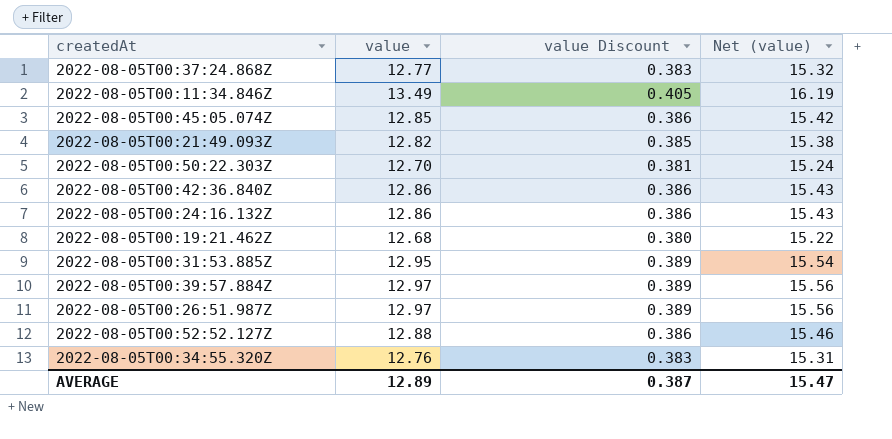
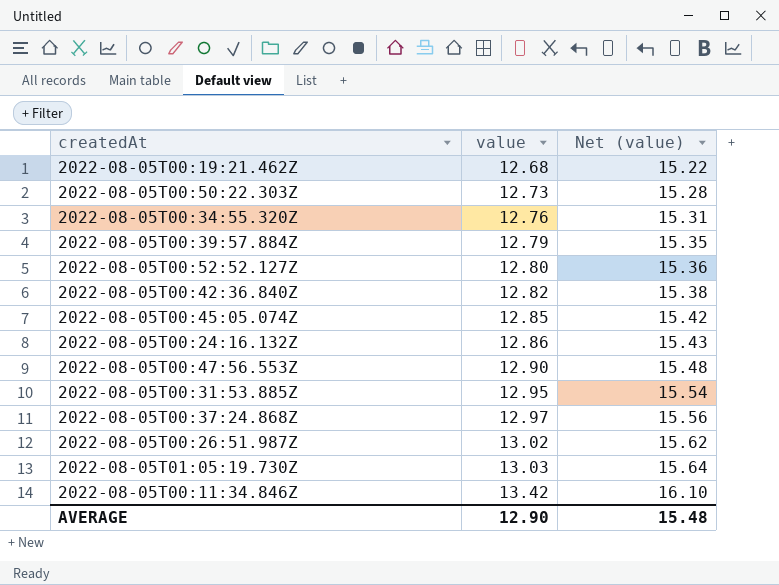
row order: none -> value ascending
column value Discount | formula: [value] * 0.03 -> none
row 2022-08-05T00:21:49.093Z: 12.82 | 0.385 | 15.38 -> none
2022-08-05T00:50:22.303Z | value: 12.70 -> 12.73
2022-08-05T00:50:22.303Z | Net (value): 15.24 -> 15.28
2022-08-05T00:39:57.884Z | value: 12.97 -> 12.79
2022-08-05T00:39:57.884Z | Net (value): 15.56 -> 15.35
2022-08-05T00:52:52.127Z | value: 12.88 -> 12.80
2022-08-05T00:52:52.127Z | Net (value): 15.46 -> 15.36
2022-08-05T00:42:36.840Z | value: 12.86 -> 12.82
2022-08-05T00:42:36.840Z | Net (value): 15.43 -> 15.38
row 2022-08-05T00:47:56.553Z: none -> 12.90 | 15.48
2022-08-05T00:37:24.868Z | value: 12.77 -> 12.97
2022-08-05T00:37:24.868Z | Net (value): 15.32 -> 15.56
2022-08-05T00:26:51.987Z | value: 12.97 -> 13.02
2022-08-05T00:26:51.987Z | Net (value): 15.56 -> 15.62
row 2022-08-05T01:05:19.730Z: none -> 13.03 | 15.64
2022-08-05T00:11:34.846Z | value: 13.49 -> 13.42
2022-08-05T00:11:34.846Z | Net (value): 16.19 -> 16.10
AVERAGE | value: 12.89 -> 12.90
AVERAGE | Net (value): 15.47 -> 15.48

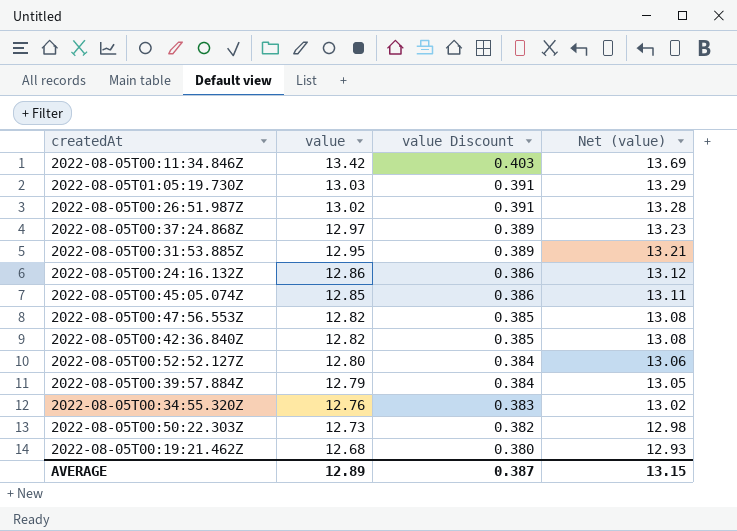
row order: value ascending -> value descending
column value Discount | formula: none -> [value] * 0.03
column Net (value) | formula: [value] * 1.2 -> [value] * 1.02
2022-08-05T00:47:56.553Z | value: 12.90 -> 12.82
AVERAGE | value: 12.90 -> 12.89
AVERAGE | Net (value): 15.48 -> 13.15

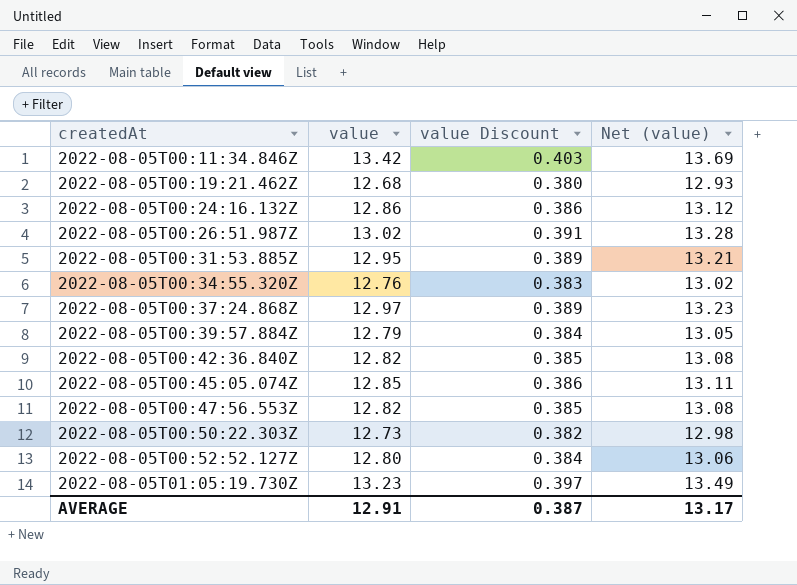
row order: value descending -> createdAt ascending
2022-08-05T01:05:19.730Z | value: 13.03 -> 13.23
2022-08-05T01:05:19.730Z | value Discount: 0.391 -> 0.397
2022-08-05T01:05:19.730Z | Net (value): 13.29 -> 13.49
AVERAGE | value: 12.89 -> 12.91
AVERAGE | Net (value): 13.15 -> 13.17

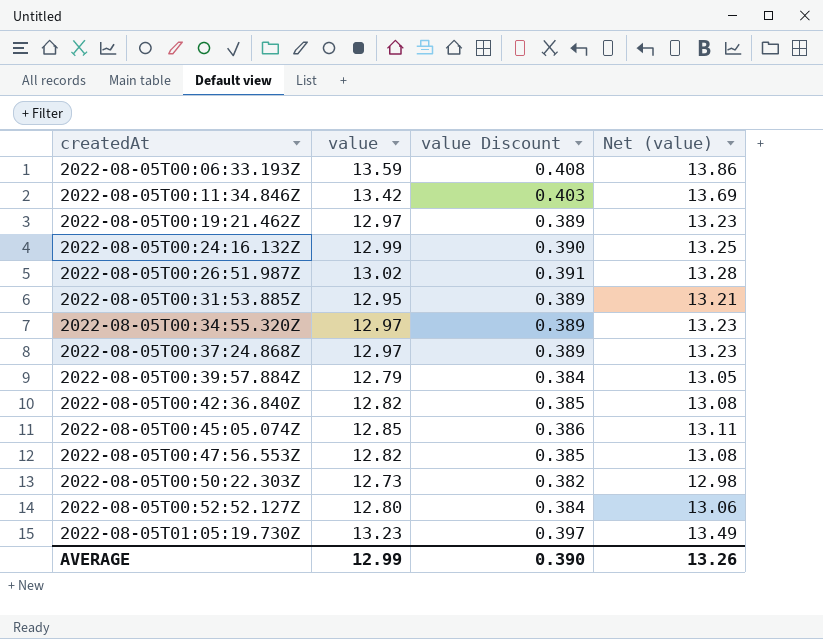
row 2022-08-05T00:06:33.193Z: none -> 13.59 | 0.408 | 13.86
2022-08-05T00:19:21.462Z | value: 12.68 -> 12.97
2022-08-05T00:19:21.462Z | value Discount: 0.380 -> 0.389
2022-08-05T00:19:21.462Z | Net (value): 12.93 -> 13.23
2022-08-05T00:24:16.132Z | value: 12.86 -> 12.99
2022-08-05T00:24:16.132Z | value Discount: 0.386 -> 0.390
2022-08-05T00:24:16.132Z | Net (value): 13.12 -> 13.25
2022-08-05T00:34:55.320Z | value: 12.76 -> 12.97
2022-08-05T00:34:55.320Z | value Discount: 0.383 -> 0.389
2022-08-05T00:34:55.320Z | Net (value): 13.02 -> 13.23
AVERAGE | value: 12.91 -> 12.99
AVERAGE | value Discount: 0.387 -> 0.390
AVERAGE | Net (value): 13.17 -> 13.26

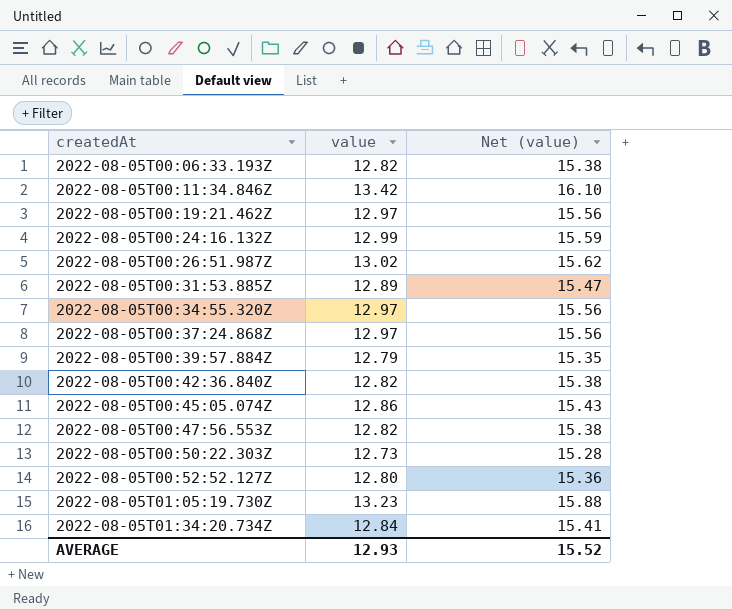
column value Discount | formula: [value] * 0.03 -> none
column Net (value) | formula: [value] * 1.02 -> [value] * 1.2
2022-08-05T00:06:33.193Z | value: 13.59 -> 12.82
2022-08-05T00:31:53.885Z | value: 12.95 -> 12.89
2022-08-05T00:45:05.074Z | value: 12.85 -> 12.86
row 2022-08-05T01:34:20.734Z: none -> 12.84 | 15.41
AVERAGE | value: 12.99 -> 12.93
AVERAGE | Net (value): 13.26 -> 15.52

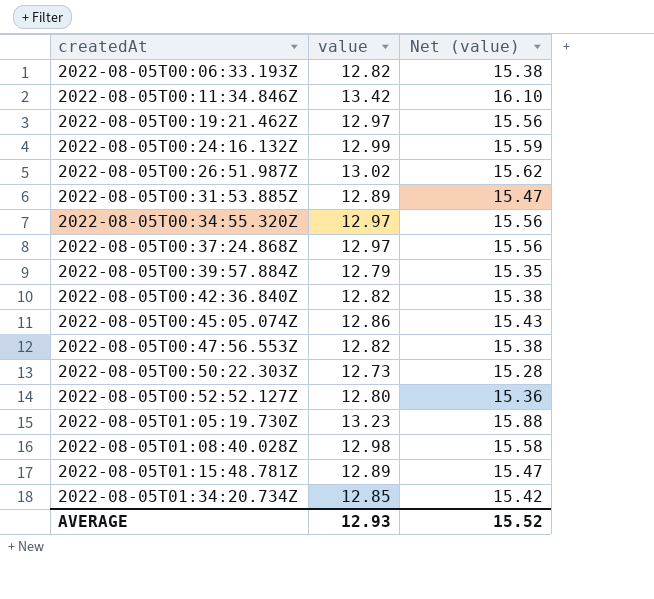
row 2022-08-05T01:08:40.028Z: none -> 12.98 | 15.58
row 2022-08-05T01:15:48.781Z: none -> 12.89 | 15.47
2022-08-05T01:34:20.734Z | value: 12.84 -> 12.85
2022-08-05T01:34:20.734Z | Net (value): 15.41 -> 15.42

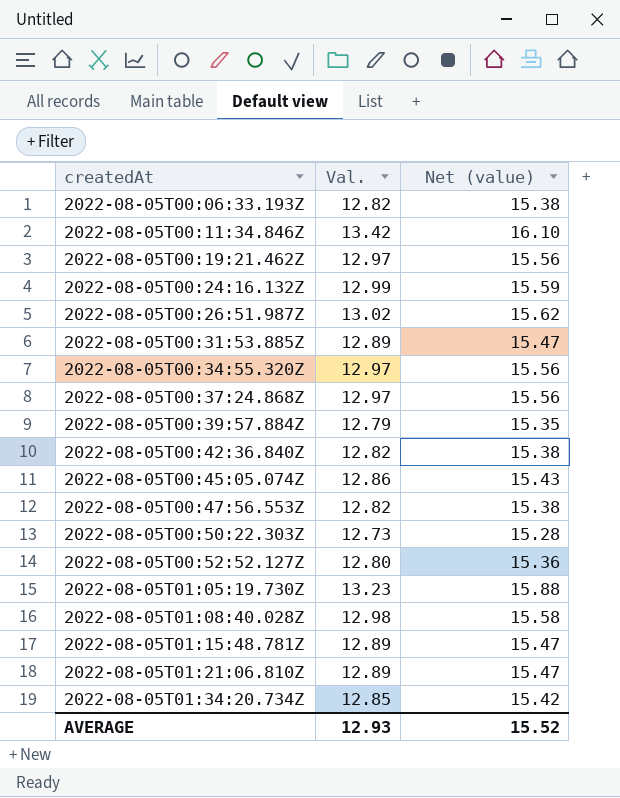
column name: value -> Val.
row 2022-08-05T01:21:06.810Z: none -> 12.89 | 15.47

